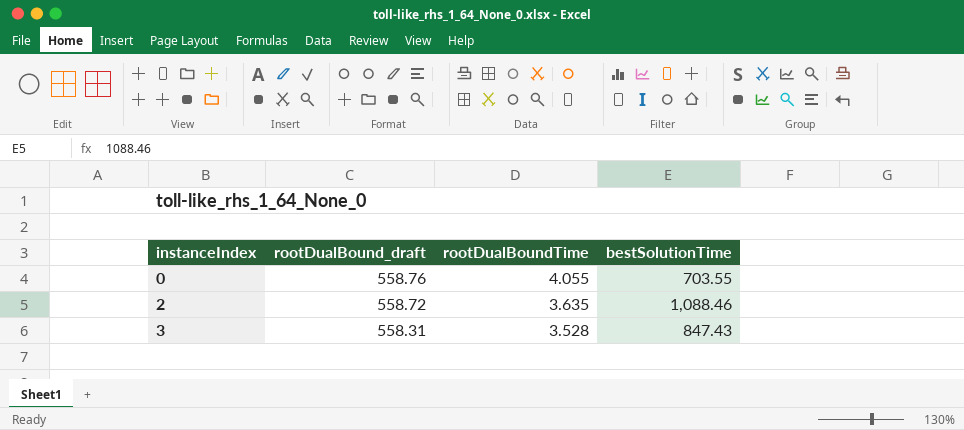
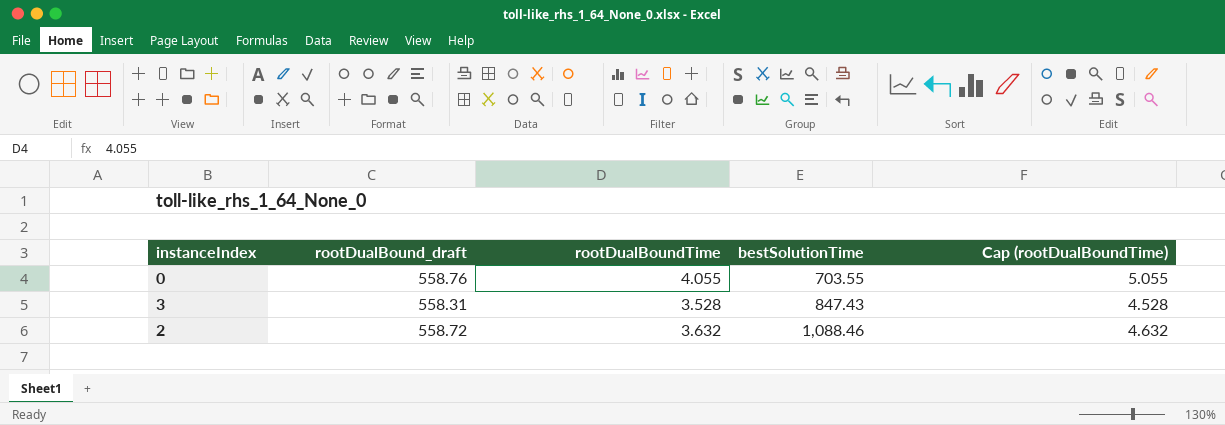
row order: instanceIndex ascending -> bestSolutionTime ascending
column Cap (rootDualBoundTime) | formula: none -> [rootDualBoundTime] + 1
2 | rootDualBoundTime: 3.635 -> 3.632

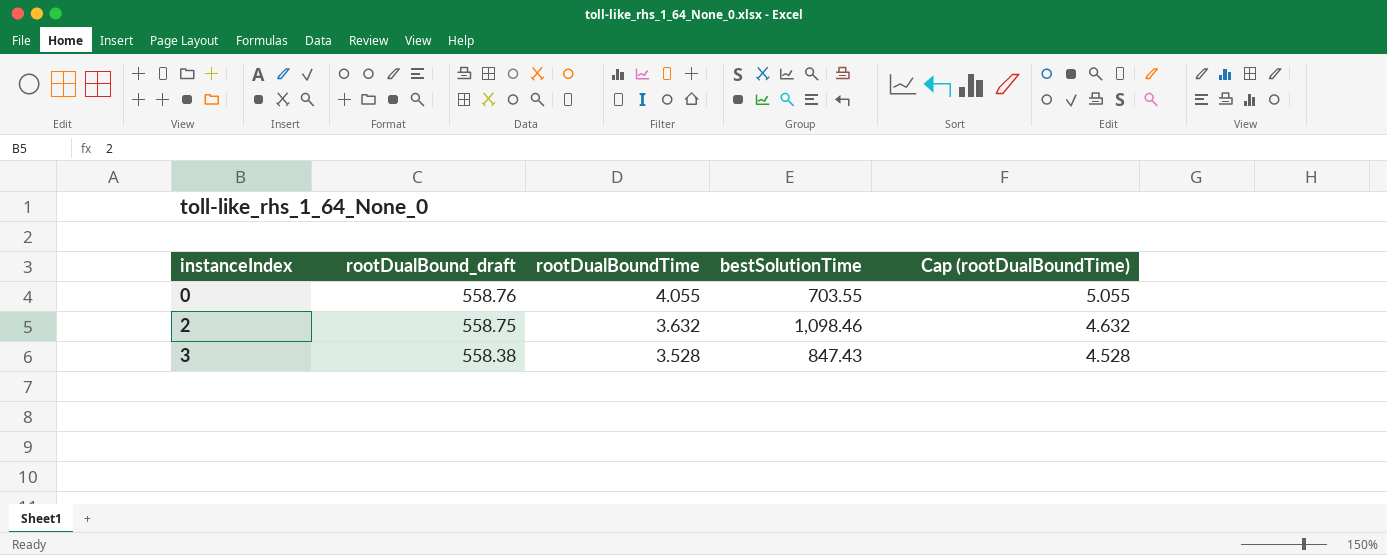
row order: bestSolutionTime ascending -> instanceIndex ascending
2 | rootDualBound_draft: 558.72 -> 558.75
2 | bestSolutionTime: 1,088.46 -> 1,098.46
3 | rootDualBound_draft: 558.31 -> 558.38

